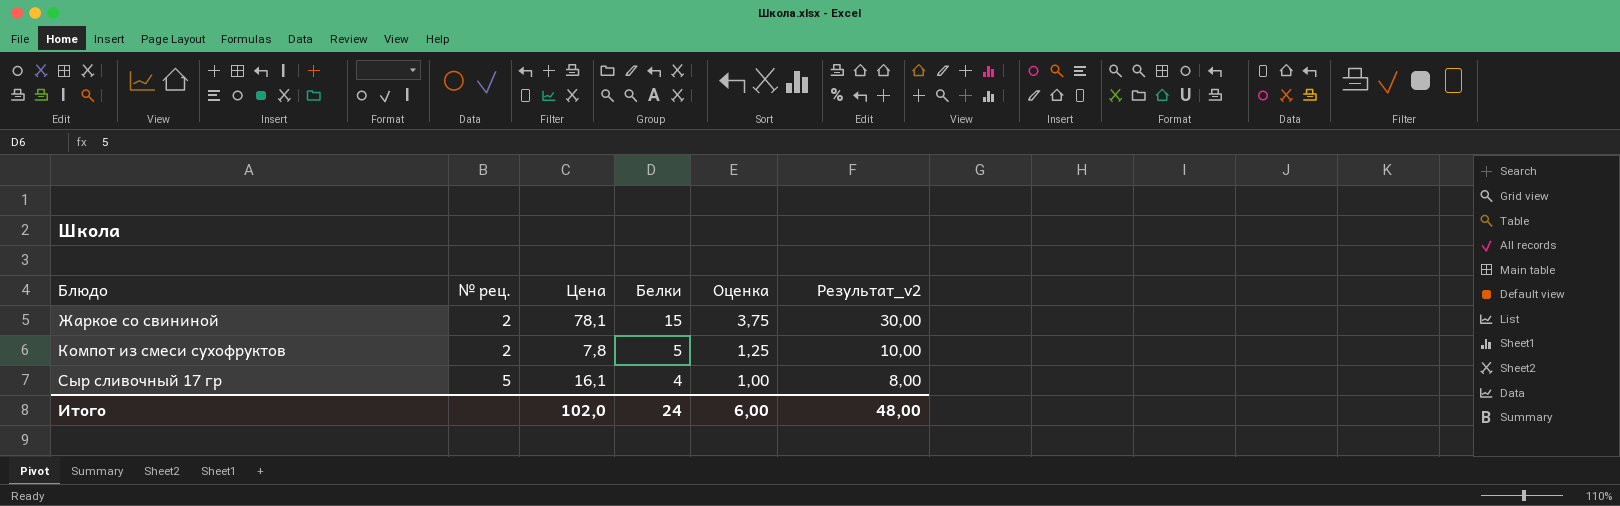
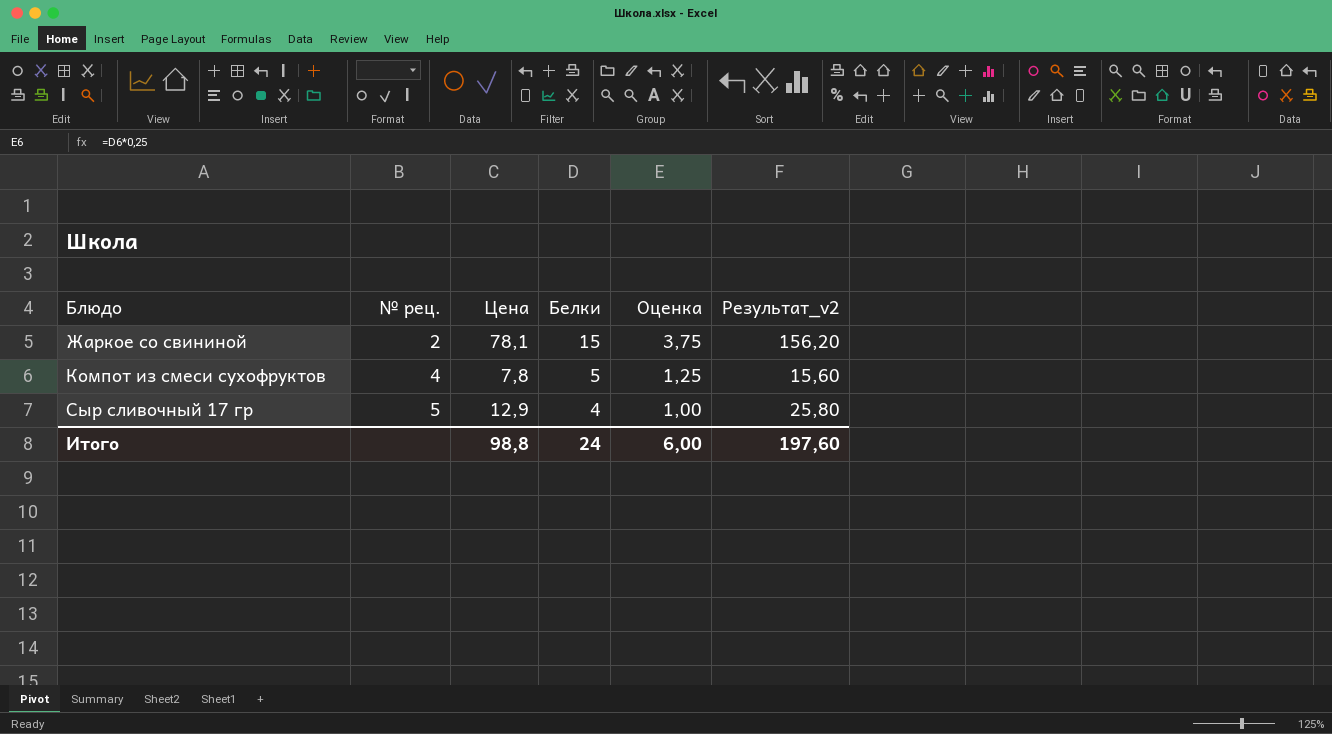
column Результат_v2 | formula: [Белки] * 2 -> [Цена] * 2
Компот из смеси сухофруктов | № рец.: 2 -> 4
Сыр сливочный 17 гр | Цена: 16,1 -> 12,9
Итого | Цена: 102,0 -> 98,8
Итого | Результат_v2: 48,00 -> 197,60

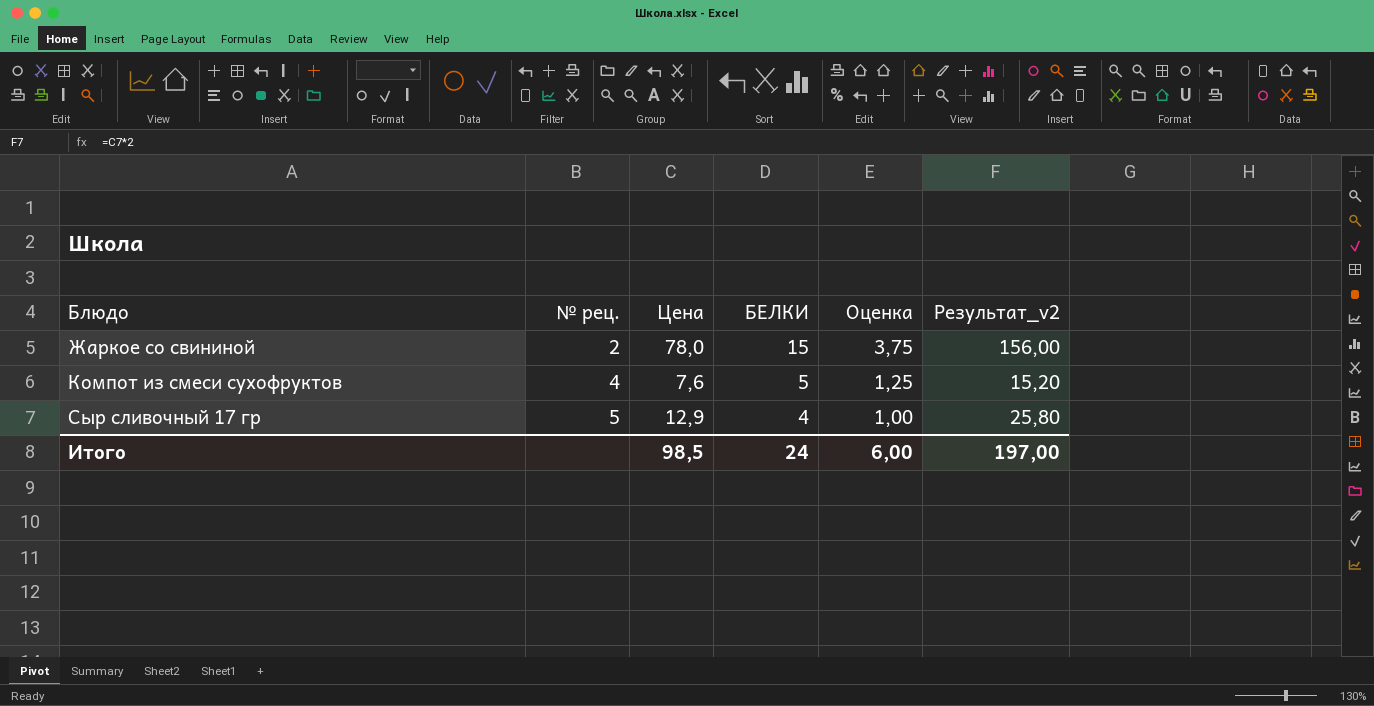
column name: Белки -> БЕЛКИ
Жаркое со свининой | Цена: 78,1 -> 78,0
Жаркое со свининой | Результат_v2: 156,20 -> 156,00
Компот из смеси сухофруктов | Цена: 7,8 -> 7,6
Компот из смеси сухофруктов | Результат_v2: 15,60 -> 15,20
Итого | Цена: 98,8 -> 98,5
Итого | Результат_v2: 197,60 -> 197,00

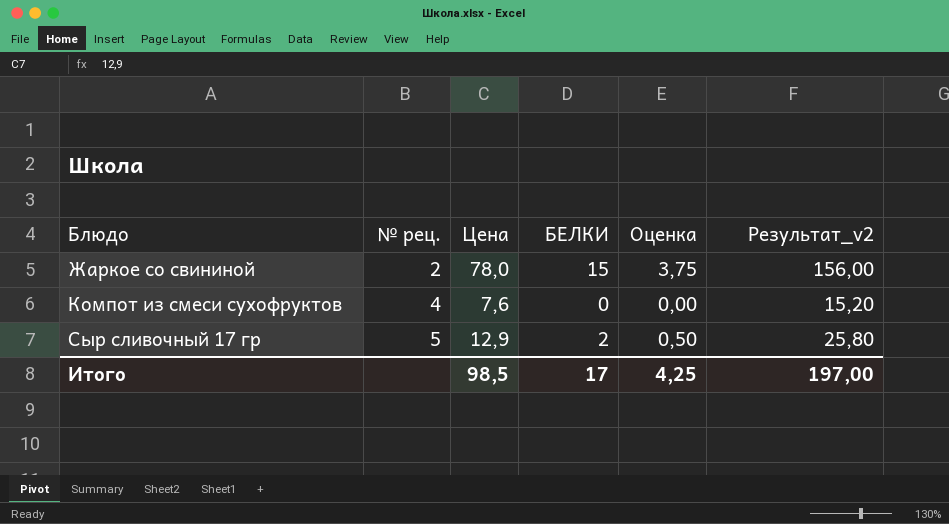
Компот из смеси сухофруктов | БЕЛКИ: 5 -> 0
Компот из смеси сухофруктов | Оценка: 1,25 -> 0,00
Сыр сливочный 17 гр | БЕЛКИ: 4 -> 2
Сыр сливочный 17 гр | Оценка: 1,00 -> 0,50
Итого | БЕЛКИ: 24 -> 17
Итого | Оценка: 6,00 -> 4,25

